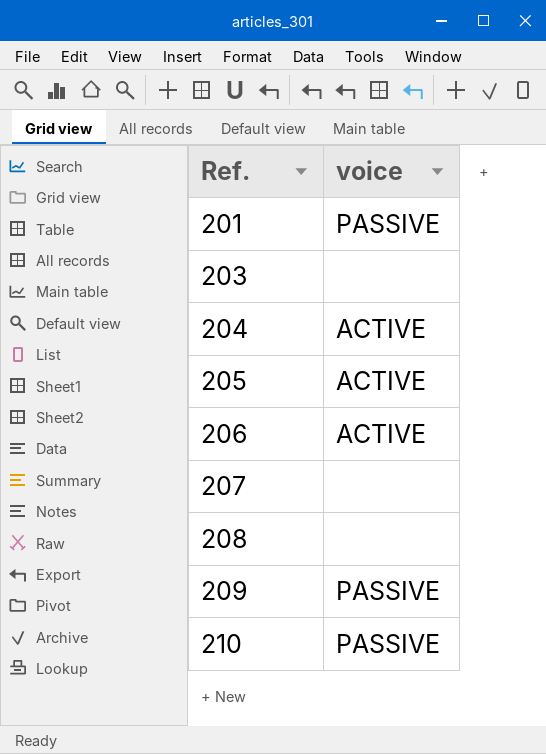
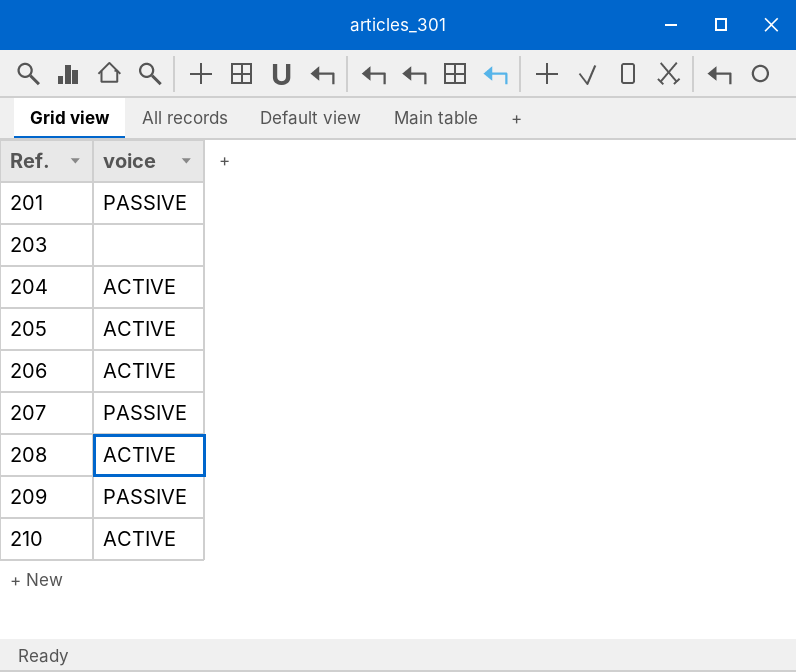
207 | voice: none -> PASSIVE
208 | voice: none -> ACTIVE
210 | voice: PASSIVE -> ACTIVE

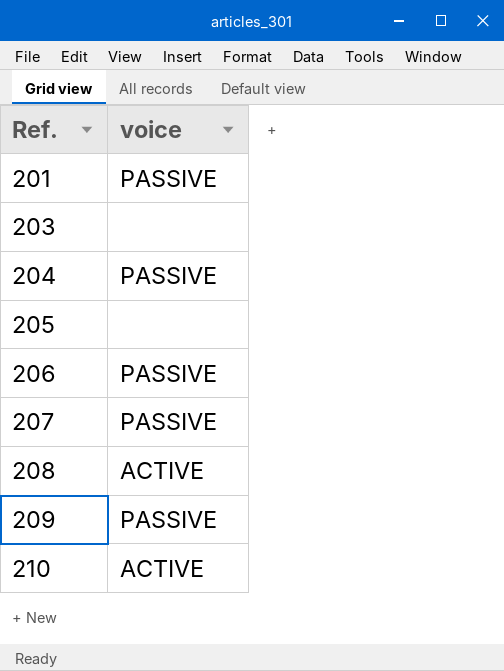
204 | voice: ACTIVE -> PASSIVE
205 | voice: ACTIVE -> none
206 | voice: ACTIVE -> PASSIVE

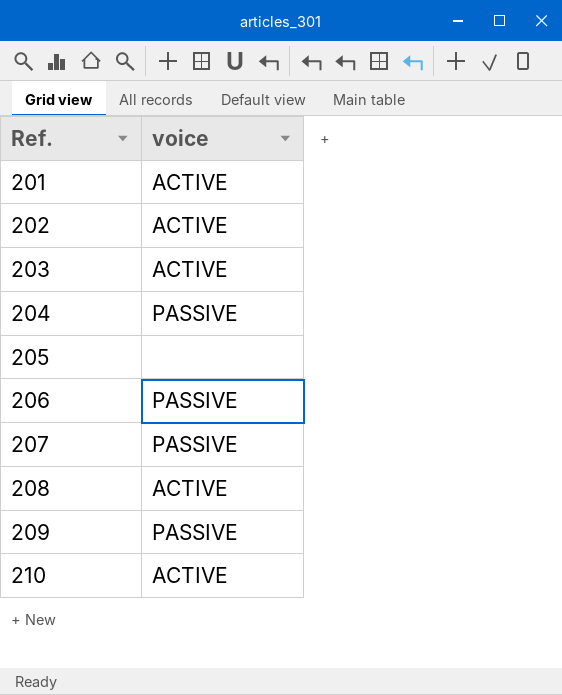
201 | voice: PASSIVE -> ACTIVE
row 202: none -> ACTIVE
203 | voice: none -> ACTIVE

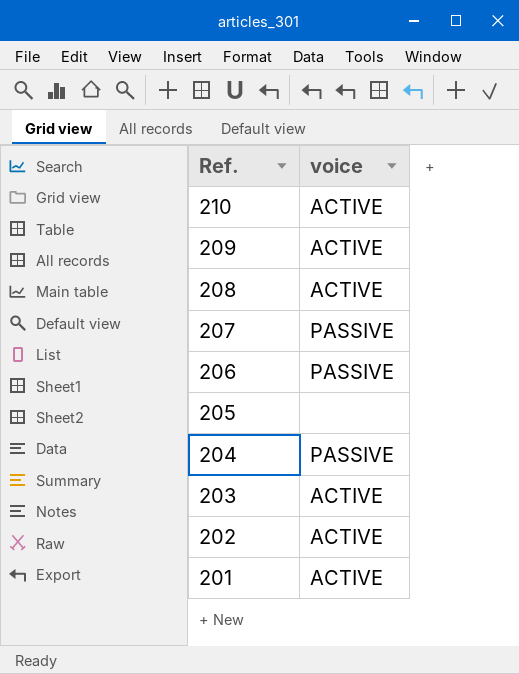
row order: Ref. ascending -> Ref. descending
209 | voice: PASSIVE -> ACTIVE

